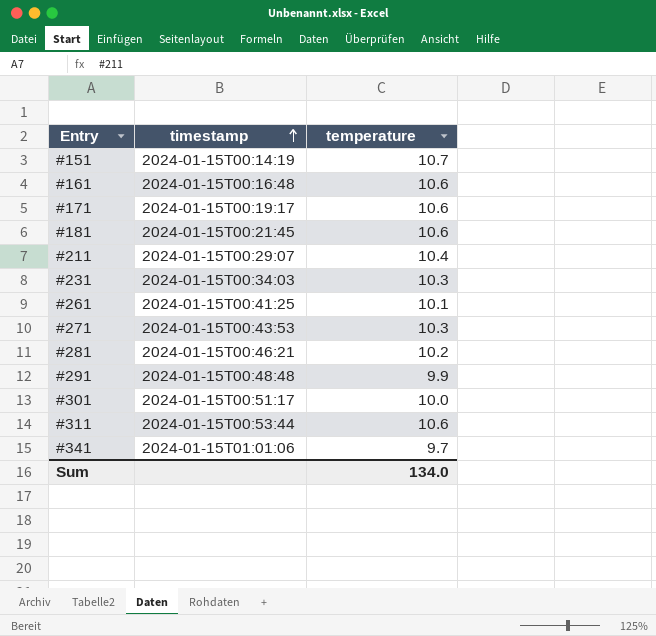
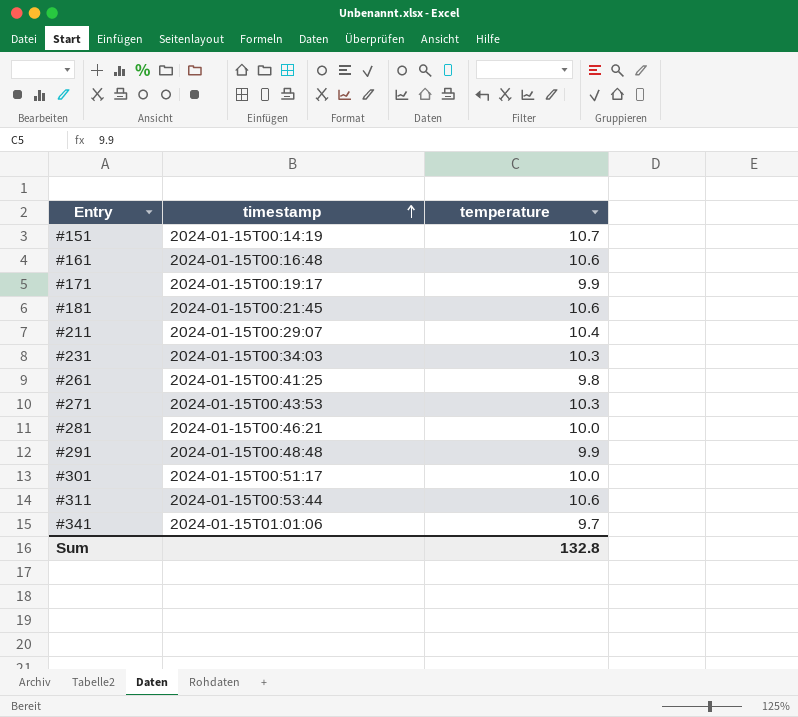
#171 | temperature: 10.6 -> 9.9
#261 | temperature: 10.1 -> 9.8
#281 | temperature: 10.2 -> 10.0
Sum | temperature: 134.0 -> 132.8

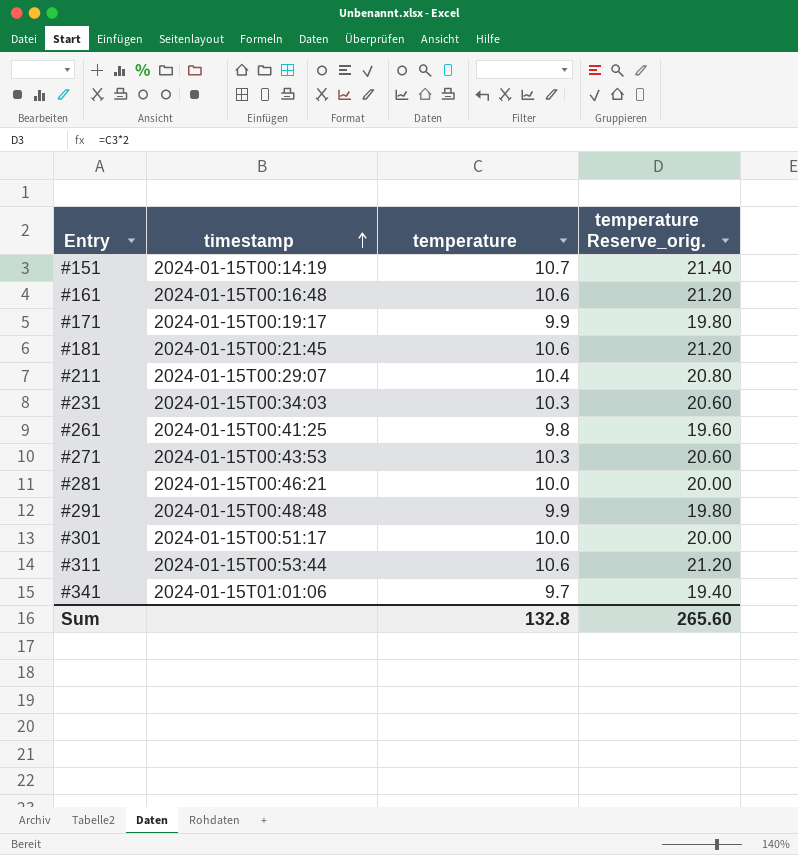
column temperature Reserve_orig. | formula: none -> [temperature] * 2

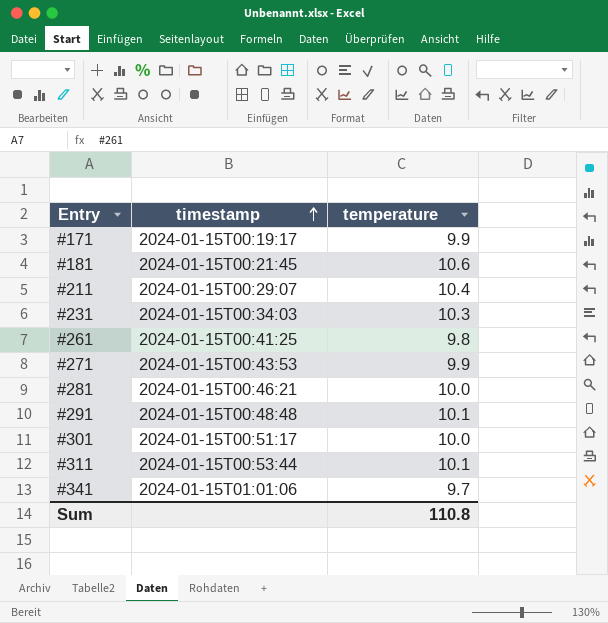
column temperature Reserve_orig. | formula: [temperature] * 2 -> none
row #151: 2024-01-15T00:14:19 | 10.7 | 21.40 -> none
row #161: 2024-01-15T00:16:48 | 10.6 | 21.20 -> none
#271 | temperature: 10.3 -> 9.9
#291 | temperature: 9.9 -> 10.1
#311 | temperature: 10.6 -> 10.1
Sum | temperature: 132.8 -> 110.8

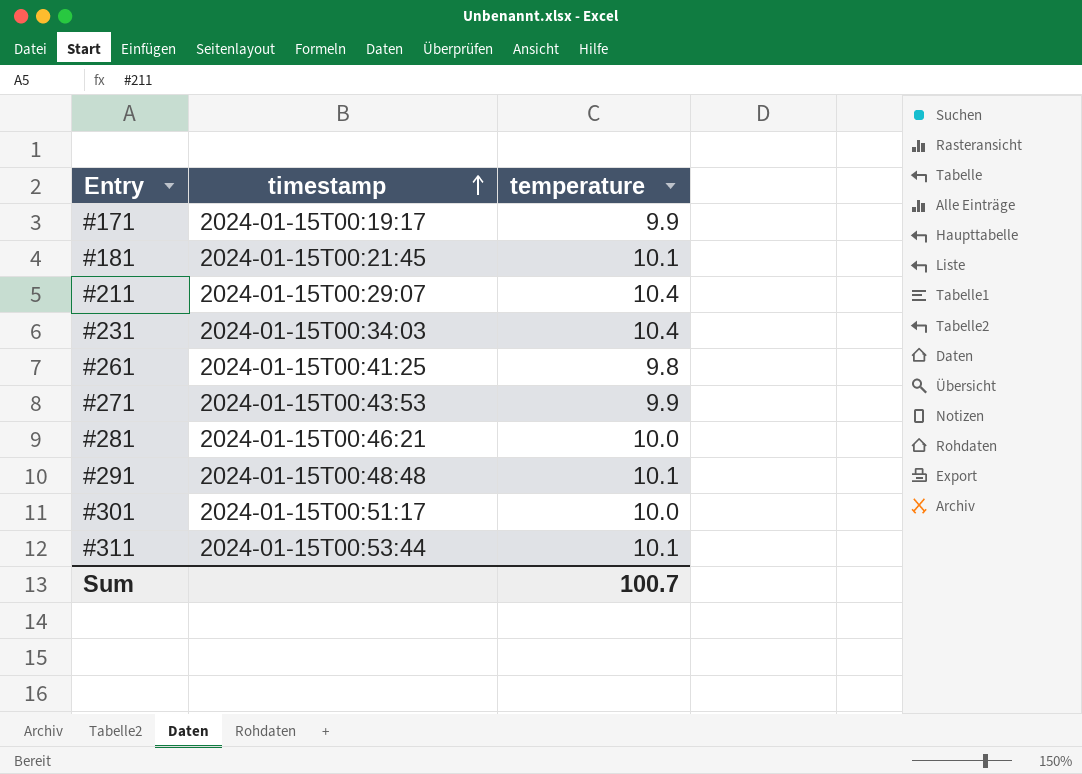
row #341: 2024-01-15T01:01:06 | 9.7 -> none
#181 | temperature: 10.6 -> 10.1
#231 | temperature: 10.3 -> 10.4
Sum | temperature: 110.8 -> 100.7

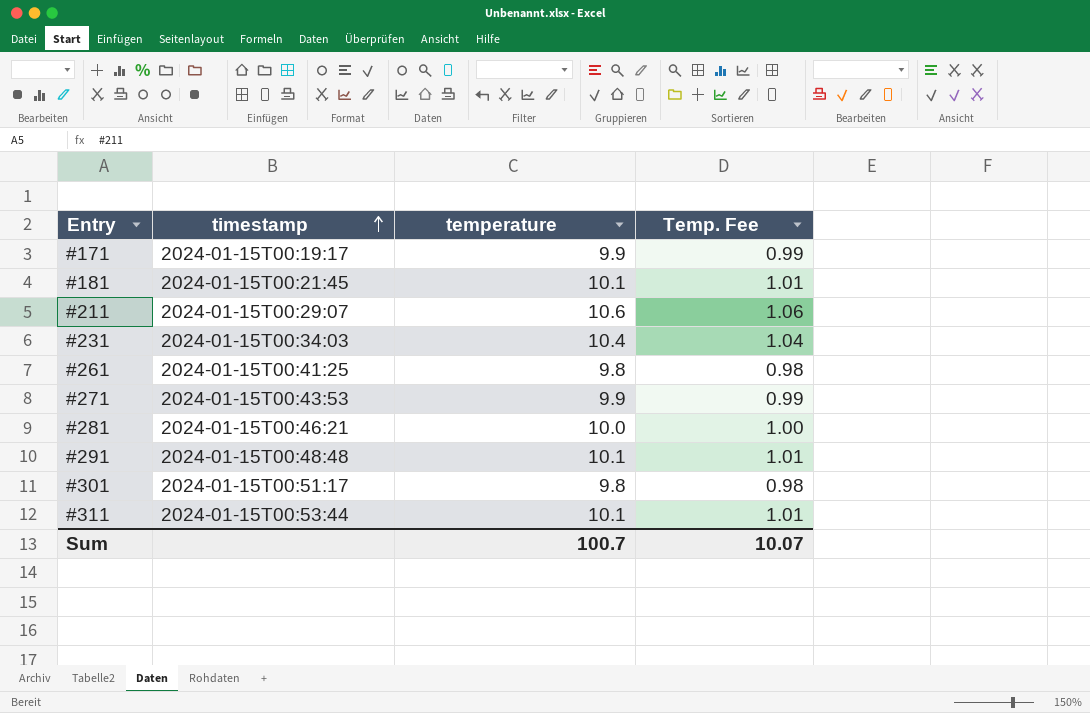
column Temp. Fee | formula: none -> [temperature] * 0.1
#211 | temperature: 10.4 -> 10.6
#301 | temperature: 10.0 -> 9.8

